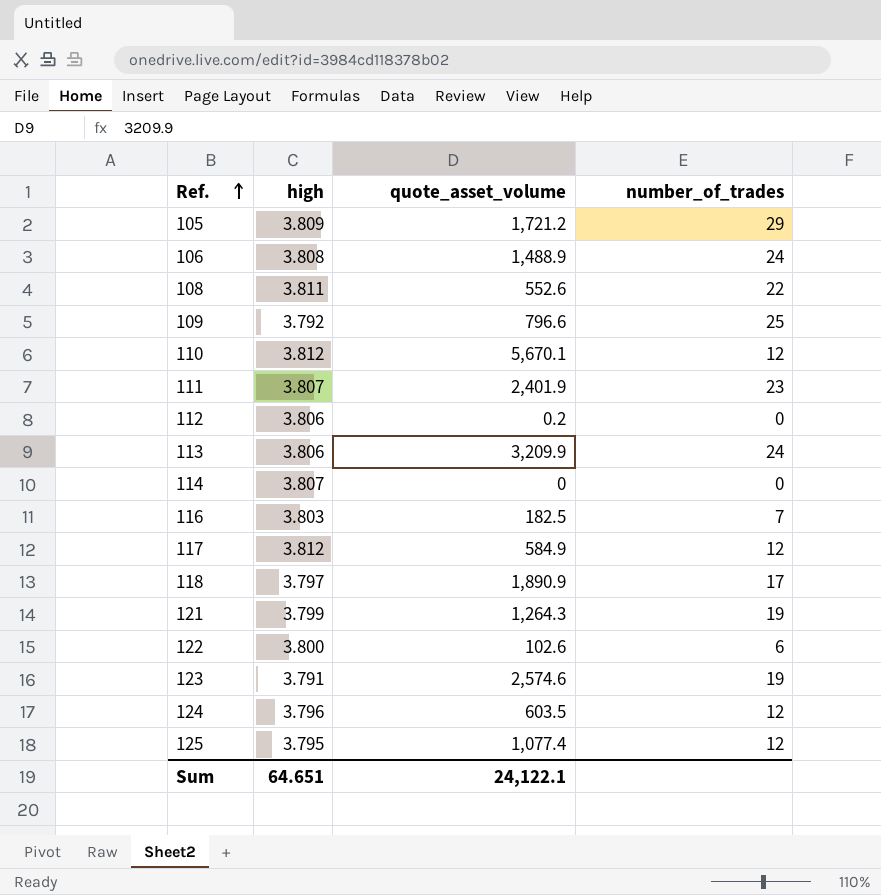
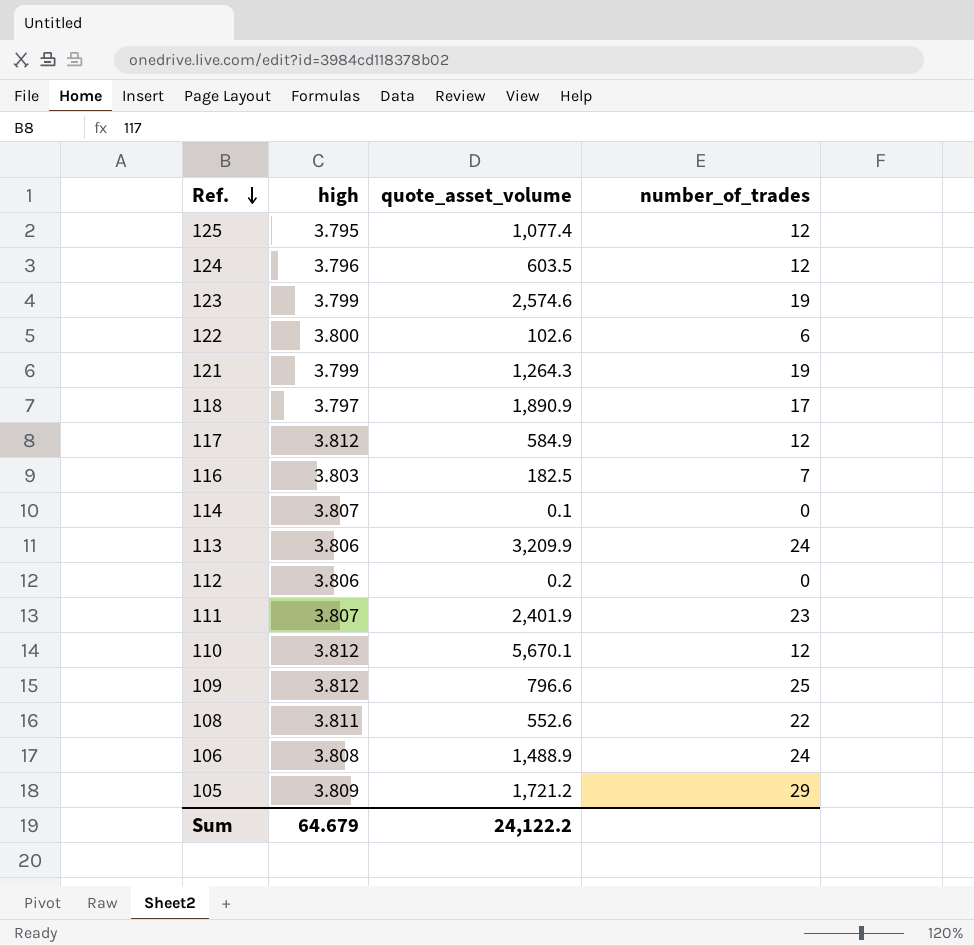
row order: Ref. ascending -> Ref. descending
123 | high: 3.791 -> 3.799
114 | quote_asset_volume: 0 -> 0.1
109 | high: 3.792 -> 3.812
Sum | high: 64.651 -> 64.679
Sum | quote_asset_volume: 24,122.1 -> 24,122.2

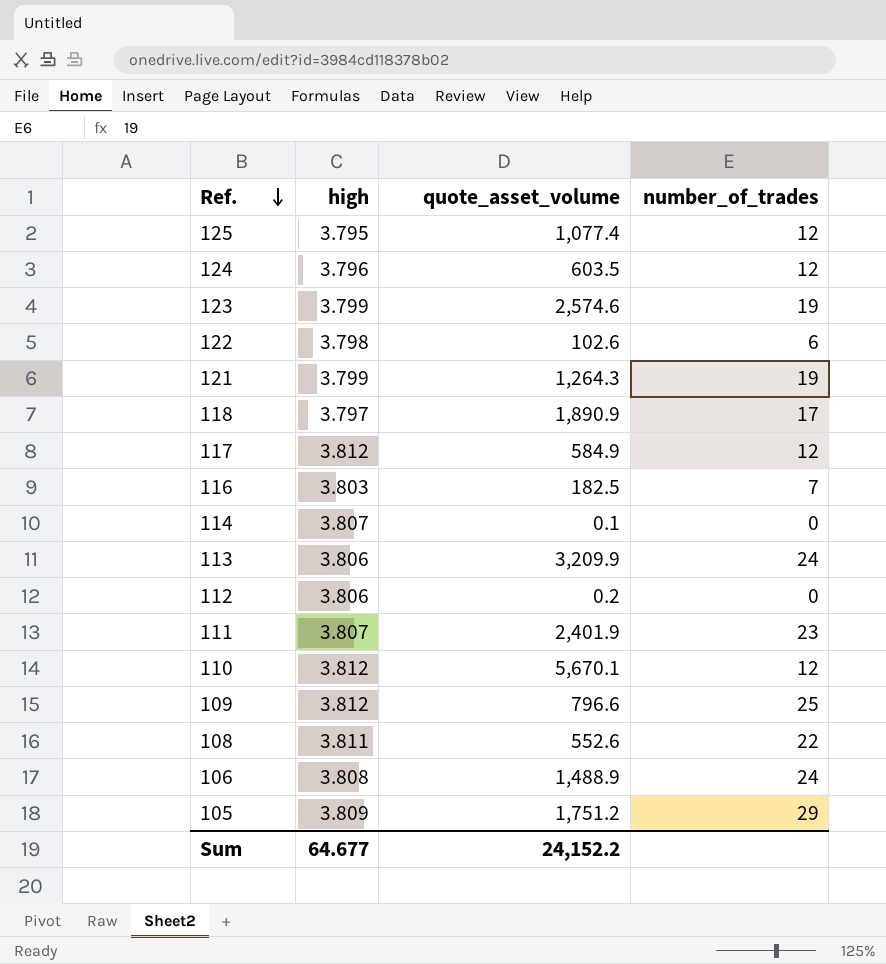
122 | high: 3.800 -> 3.798
105 | quote_asset_volume: 1,721.2 -> 1,751.2
Sum | high: 64.679 -> 64.677
Sum | quote_asset_volume: 24,122.2 -> 24,152.2

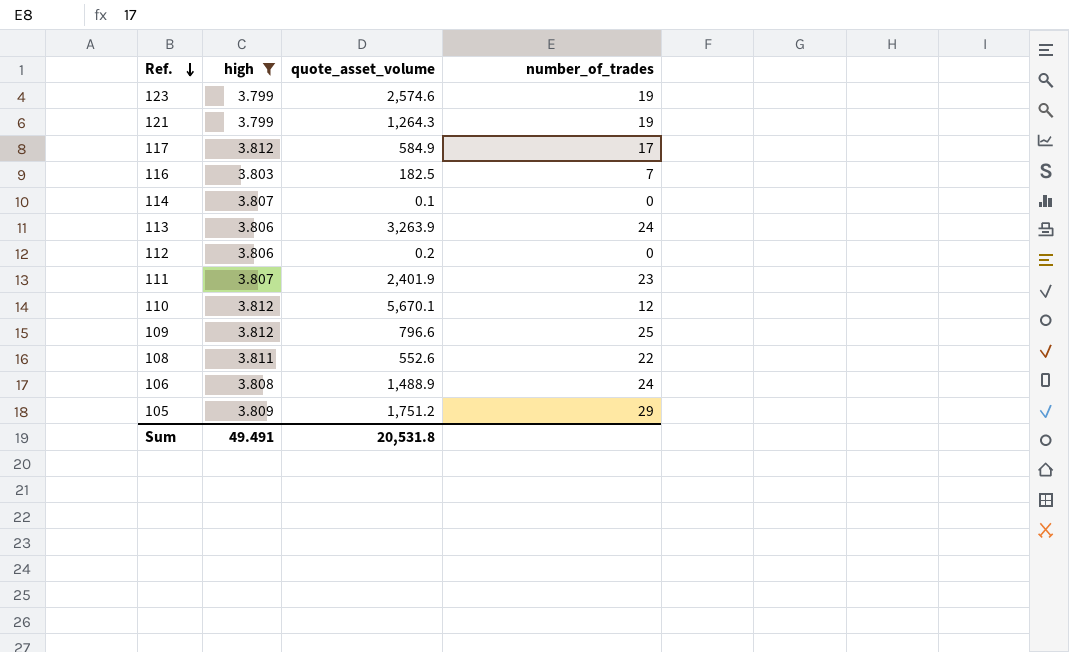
filter: none -> high >= 3.799
117 | number_of_trades: 12 -> 17
113 | quote_asset_volume: 3,209.9 -> 3,263.9
Sum | high: 64.677 -> 49.491
Sum | quote_asset_volume: 24,152.2 -> 20,531.8

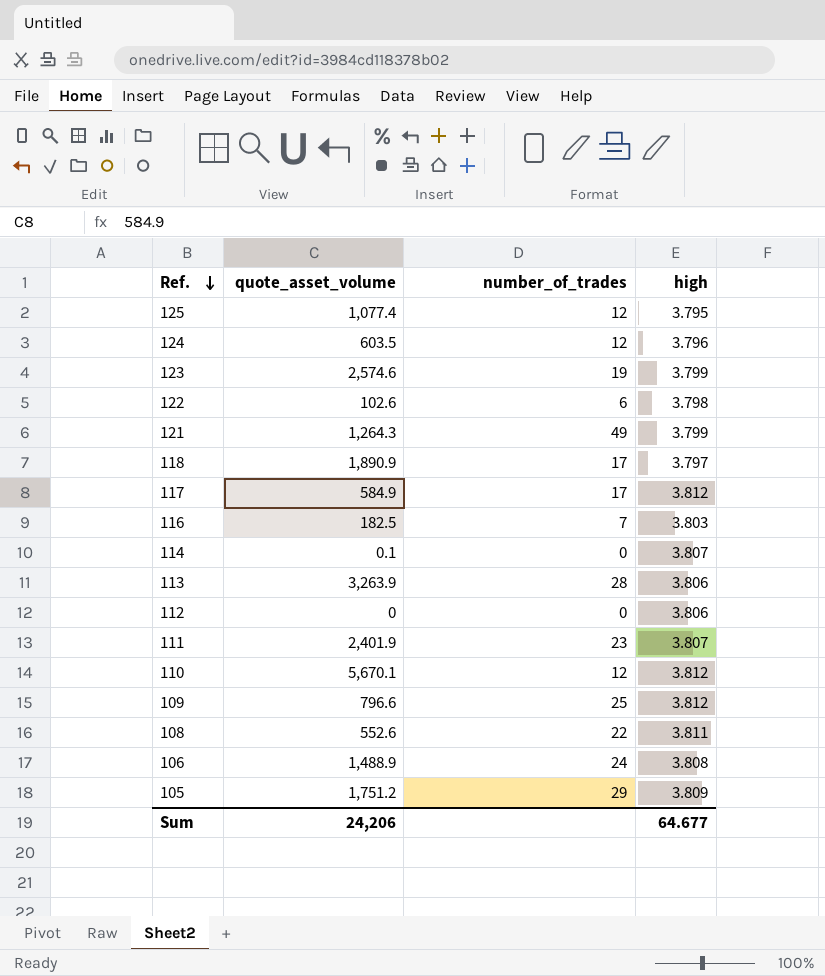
filter: high >= 3.799 -> none
column high | position: 2 -> 4
121 | number_of_trades: 19 -> 49
113 | number_of_trades: 24 -> 28
112 | quote_asset_volume: 0.2 -> 0
Sum | quote_asset_volume: 20,531.8 -> 24,206
Sum | high: 49.491 -> 64.677

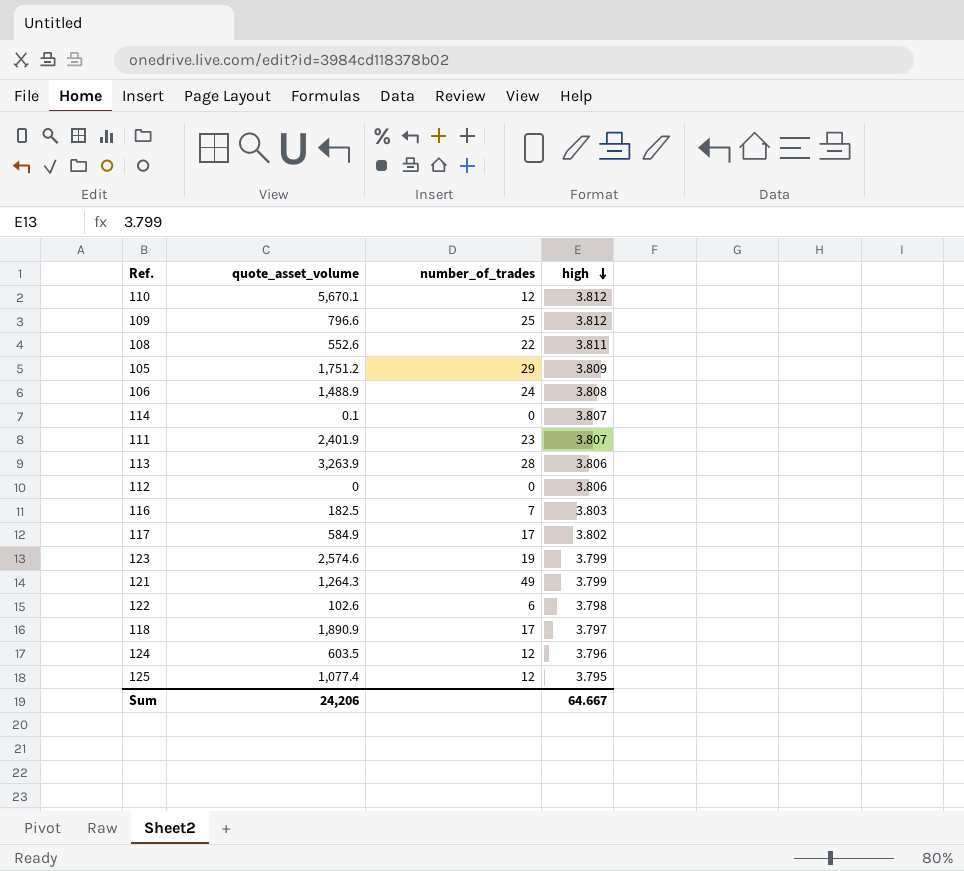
row order: Ref. descending -> high descending
117 | high: 3.812 -> 3.802
Sum | high: 64.677 -> 64.667

